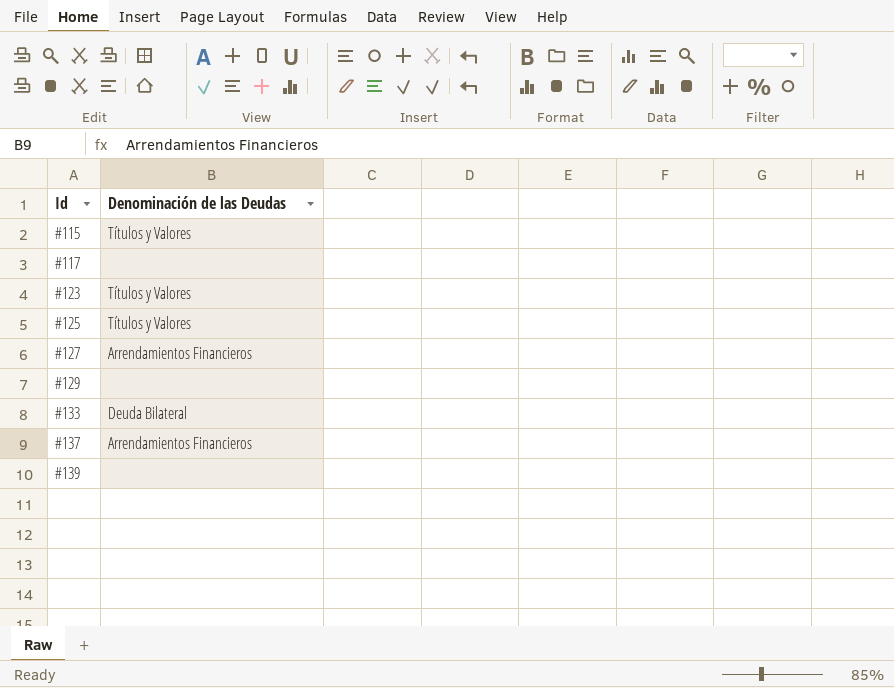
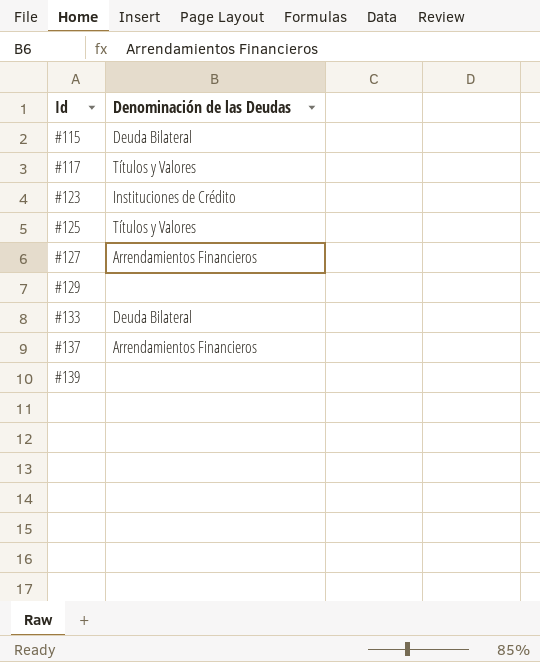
#115 | Denominación de las Deudas: Títulos y Valores -> Deuda Bilateral
#117 | Denominación de las Deudas: none -> Títulos y Valores
#123 | Denominación de las Deudas: Títulos y Valores -> Instituciones de Crédito

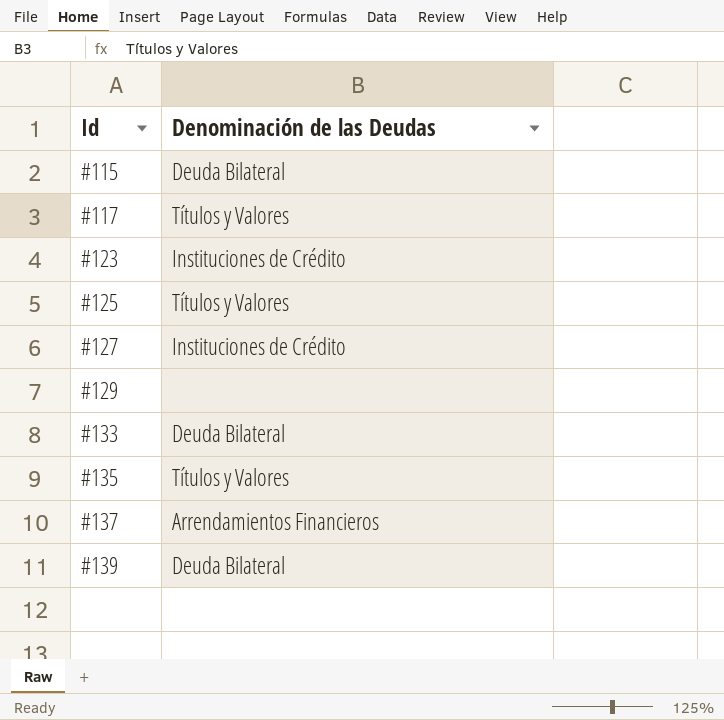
#127 | Denominación de las Deudas: Arrendamientos Financieros -> Instituciones de Crédito
row #135: none -> Títulos y Valores
#139 | Denominación de las Deudas: none -> Deuda Bilateral

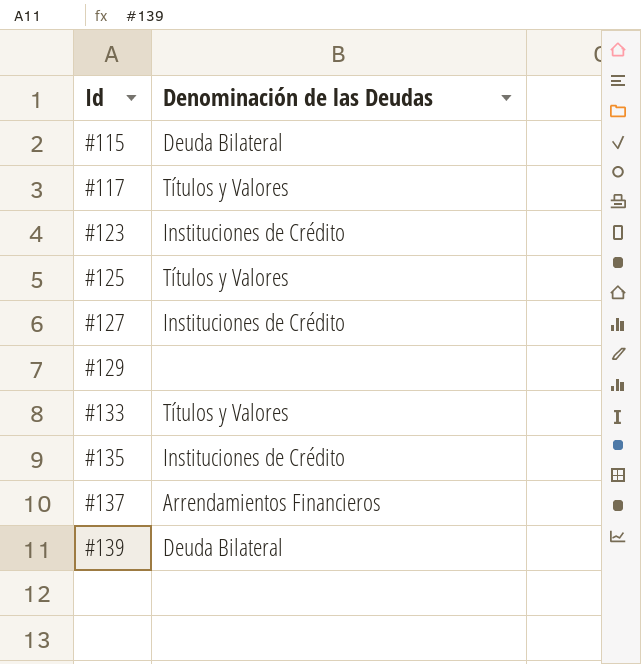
#133 | Denominación de las Deudas: Deuda Bilateral -> Títulos y Valores
#135 | Denominación de las Deudas: Títulos y Valores -> Instituciones de Crédito

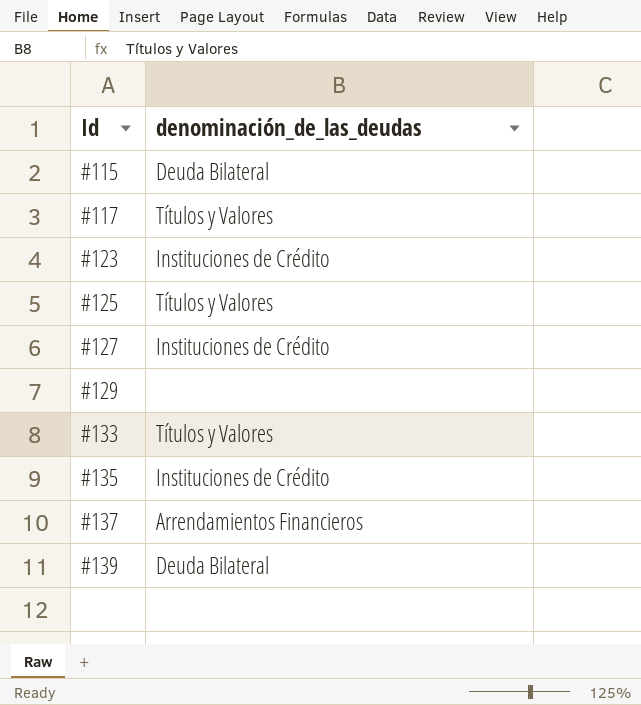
column name: Denominación de las Deudas -> denominación_de_las_deudas

